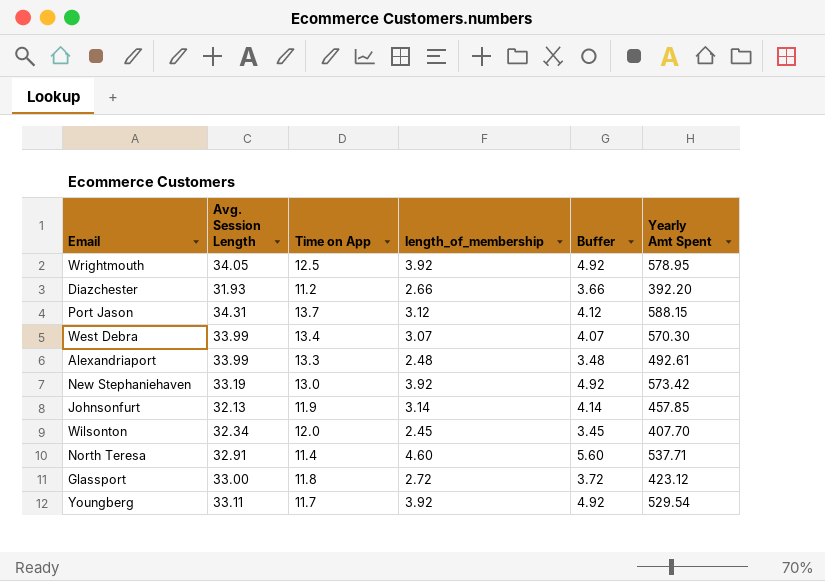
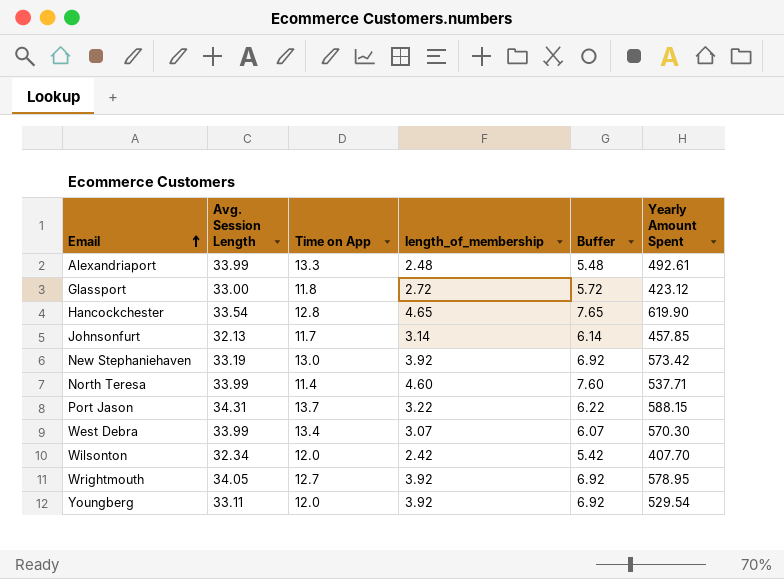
row order: none -> Email ascending
column Buffer | formula: [length_of_membership] + 1 -> [length_of_membership] + 3
column name: Yearly Amt Spent -> Yearly Amount Spent
row Diazchester: 31.93 | 11.2 | 2.66 | 3.66 | 392.20 -> none
row Hancockchester: none -> 33.54 | 12.8 | 4.65 | 7.65 | 619.90
Johnsonfurt | Time on App: 11.9 -> 11.7
North Teresa | Avg. Session Length: 32.91 -> 33.99
Port Jason | length_of_membership: 3.12 -> 3.22
Wilsonton | length_of_membership: 2.45 -> 2.42
Wrightmouth | Time on App: 12.5 -> 12.7
Youngberg | Time on App: 11.7 -> 12.0

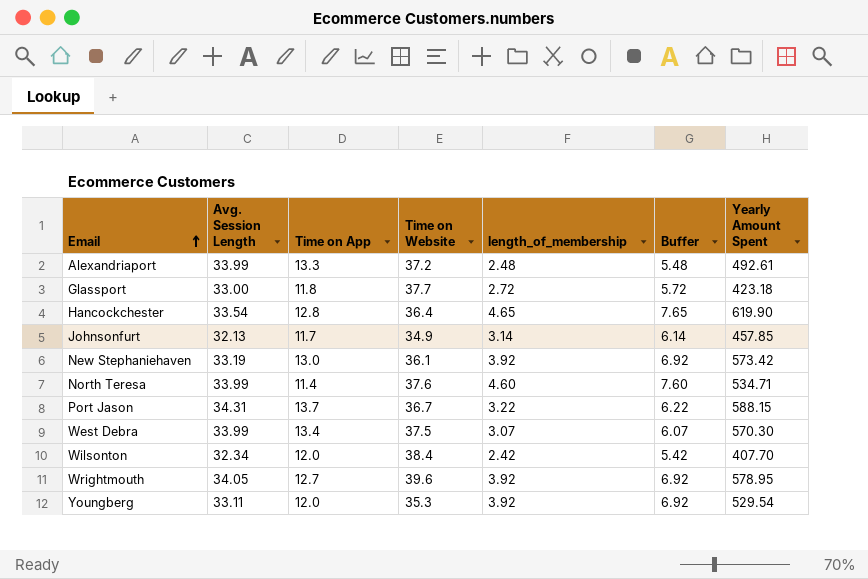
column Time on Website | position: none -> 4
Glassport | Yearly Amount Spent: 423.12 -> 423.18
North Teresa | Yearly Amount Spent: 537.71 -> 534.71

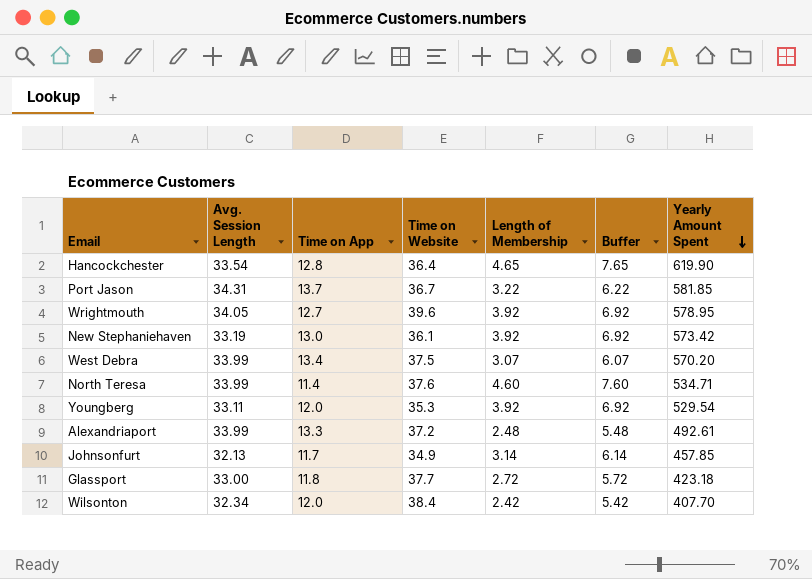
row order: Email ascending -> Yearly Amount Spent descending
column name: length_of_membership -> Length of Membership
Port Jason | Yearly Amount Spent: 588.15 -> 581.85
West Debra | Yearly Amount Spent: 570.30 -> 570.20

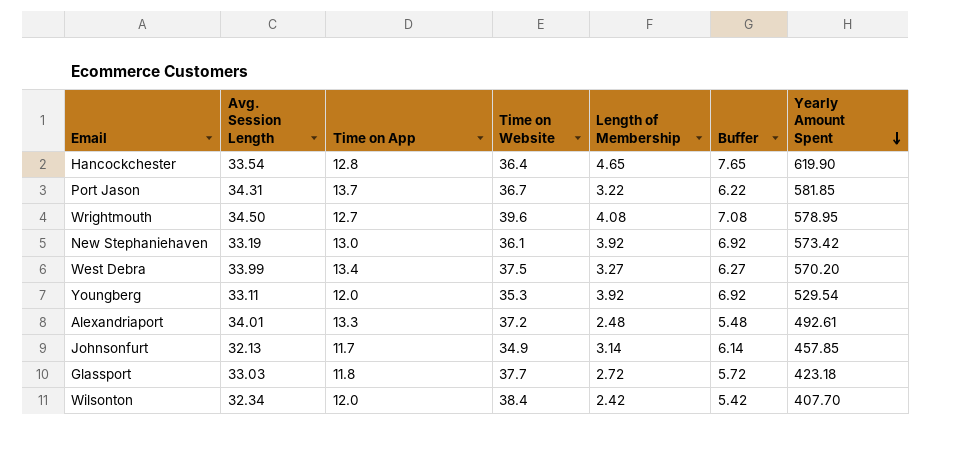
row North Teresa: 33.99 | 11.4 | 37.6 | 4.60 | 7.60 | 534.71 -> none
Wrightmouth | Avg. Session Length: 34.05 -> 34.50
Wrightmouth | Length of Membership: 3.92 -> 4.08
Wrightmouth | Buffer: 6.92 -> 7.08
West Debra | Length of Membership: 3.07 -> 3.27
West Debra | Buffer: 6.07 -> 6.27
Alexandriaport | Avg. Session Length: 33.99 -> 34.01
Glassport | Avg. Session Length: 33.00 -> 33.03

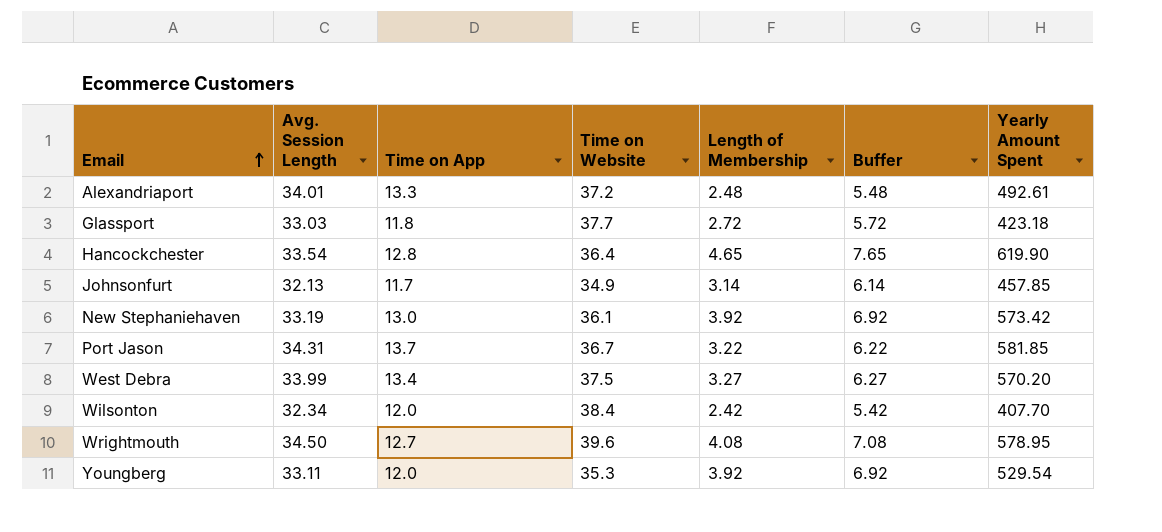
row order: Yearly Amount Spent descending -> Email ascending

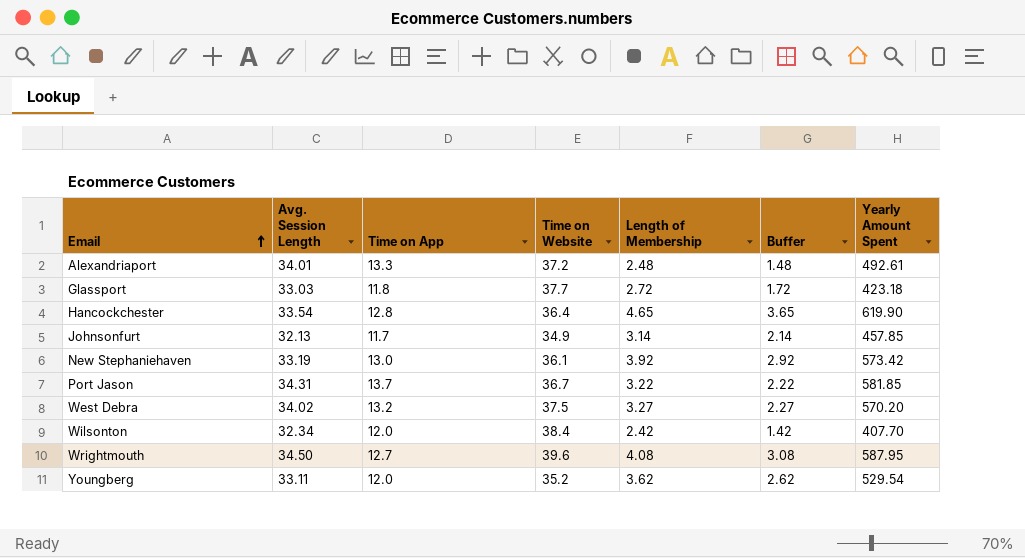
column Buffer | formula: [Length of Membership] + 3 -> [Length of Membership] - 1
West Debra | Avg. Session Length: 33.99 -> 34.02
West Debra | Time on App: 13.4 -> 13.2
Wrightmouth | Yearly Amount Spent: 578.95 -> 587.95
Youngberg | Time on Website: 35.3 -> 35.2
Youngberg | Length of Membership: 3.92 -> 3.62

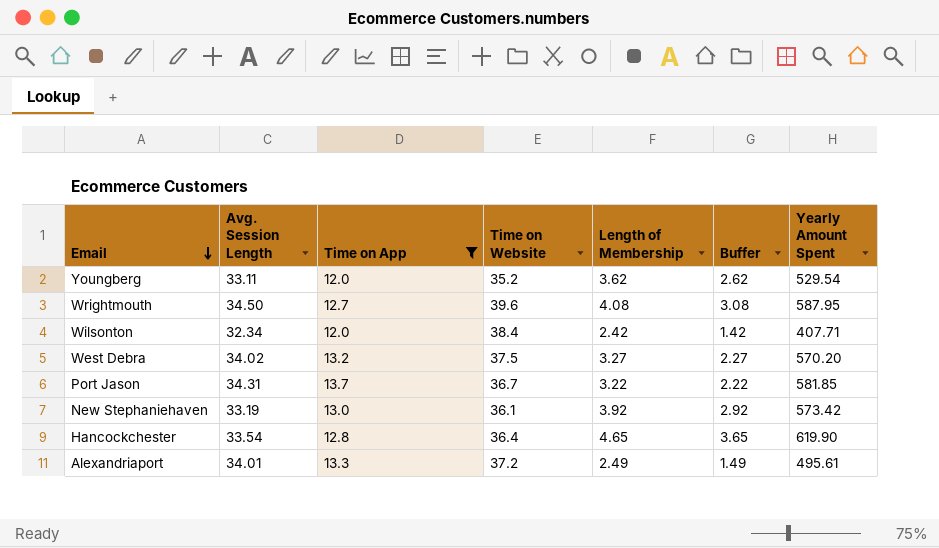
filter: none -> Time on App >= 12.0
row order: Email ascending -> Email descending
Wilsonton | Yearly Amount Spent: 407.70 -> 407.71
Alexandriaport | Length of Membership: 2.48 -> 2.49
Alexandriaport | Buffer: 1.48 -> 1.49
Alexandriaport | Yearly Amount Spent: 492.61 -> 495.61

